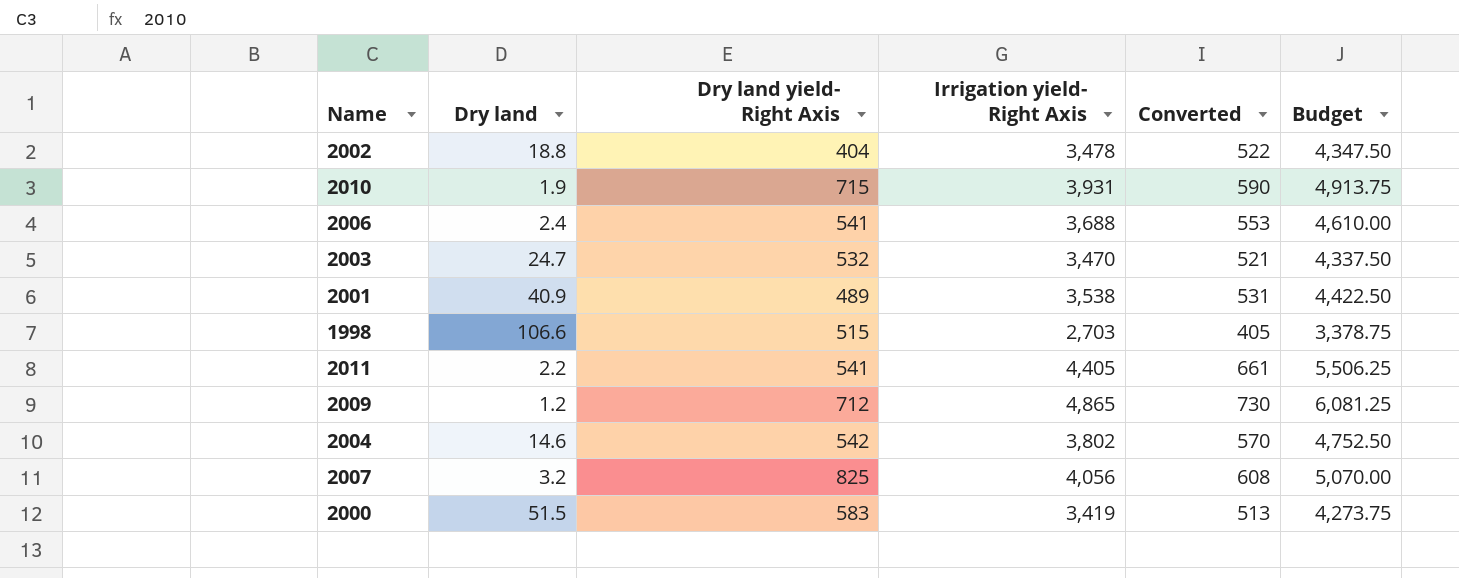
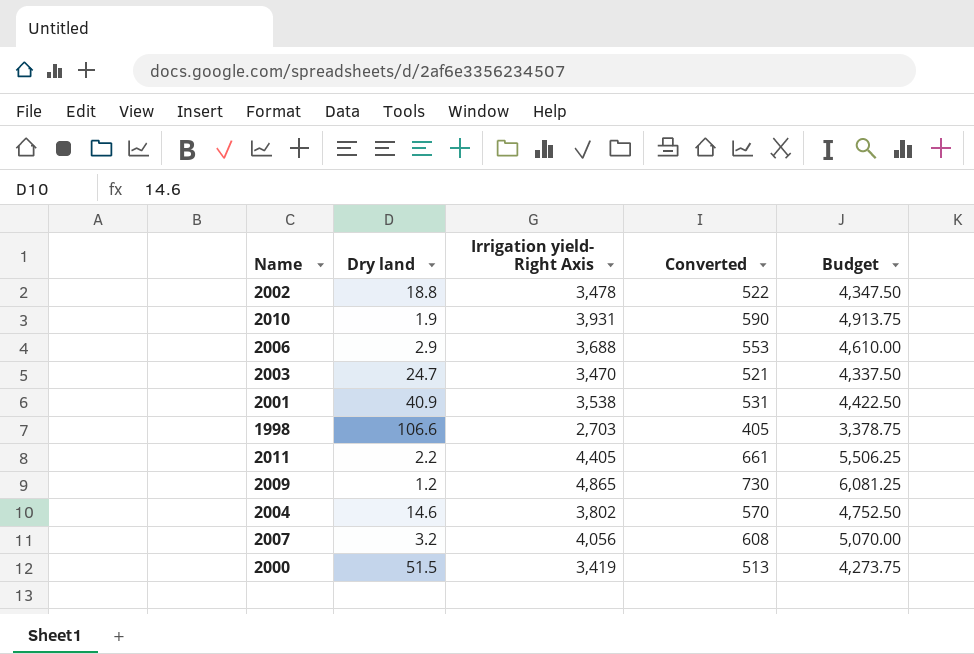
column Dry land yield- Right Axis | position: 3 -> none
2006 | Dry land: 2.4 -> 2.9

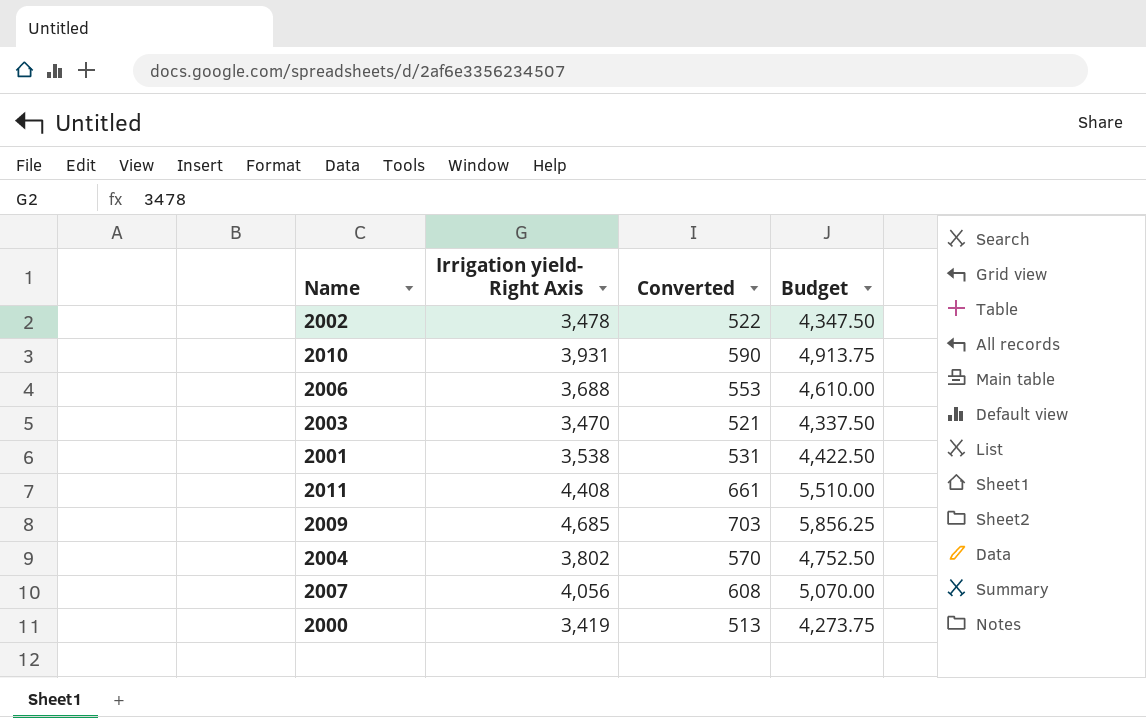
column Dry land | position: 2 -> none
row 1998: 106.6 | 2,703 | 405 | 3,378.75 -> none
2011 | Irrigation yield- Right Axis: 4,405 -> 4,408
2011 | Budget: 5,506.25 -> 5,510.00
2009 | Irrigation yield- Right Axis: 4,865 -> 4,685
2009 | Converted: 730 -> 703
2009 | Budget: 6,081.25 -> 5,856.25

